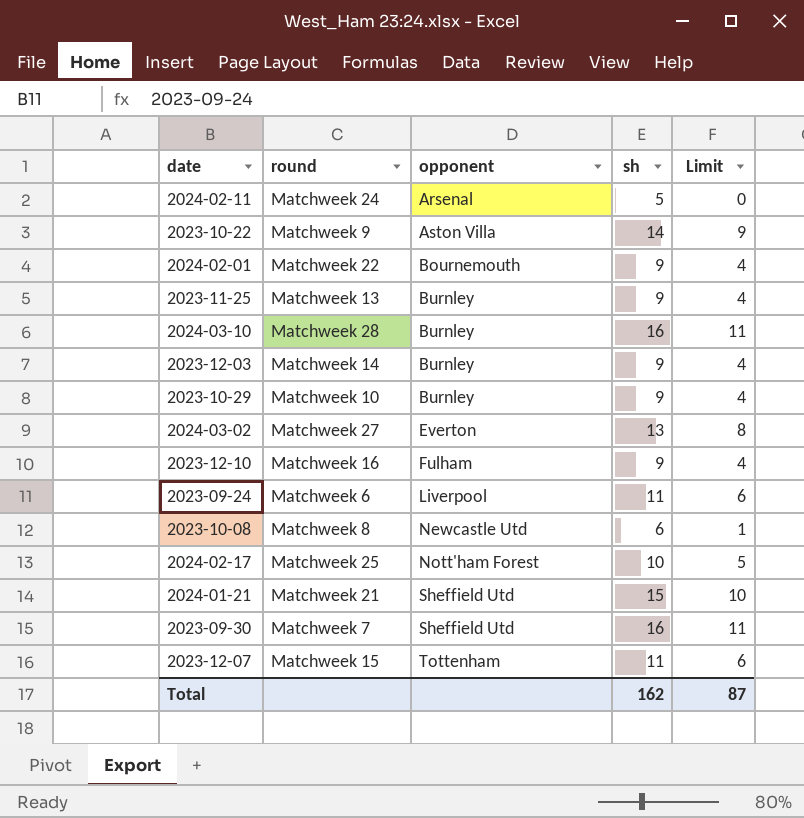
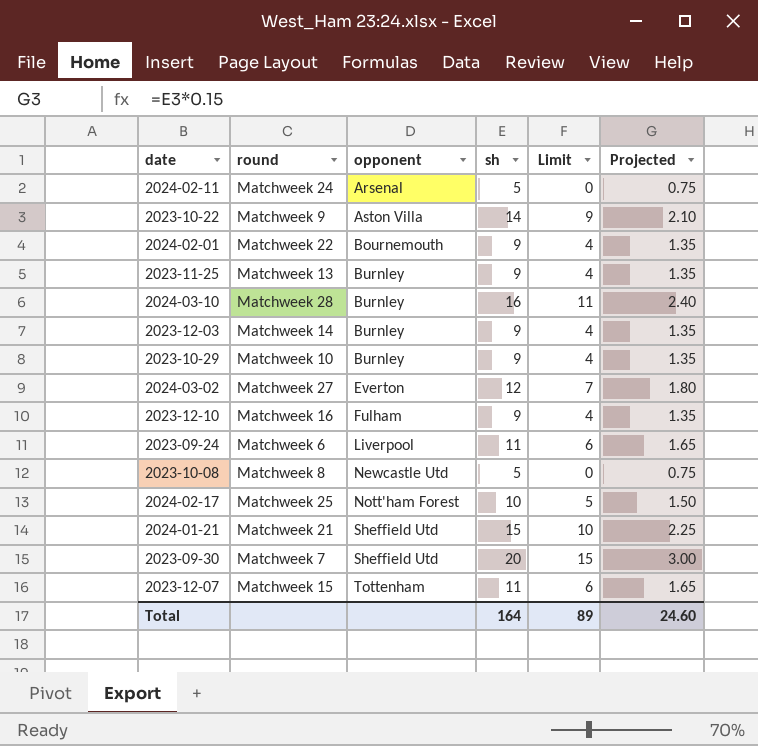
column Projected | formula: none -> [sh] * 0.15
2024-03-02 | sh: 13 -> 12
2024-03-02 | Limit: 8 -> 7
2023-10-08 | sh: 6 -> 5
2023-10-08 | Limit: 1 -> 0
2023-09-30 | sh: 16 -> 20
2023-09-30 | Limit: 11 -> 15
Total | sh: 162 -> 164
Total | Limit: 87 -> 89

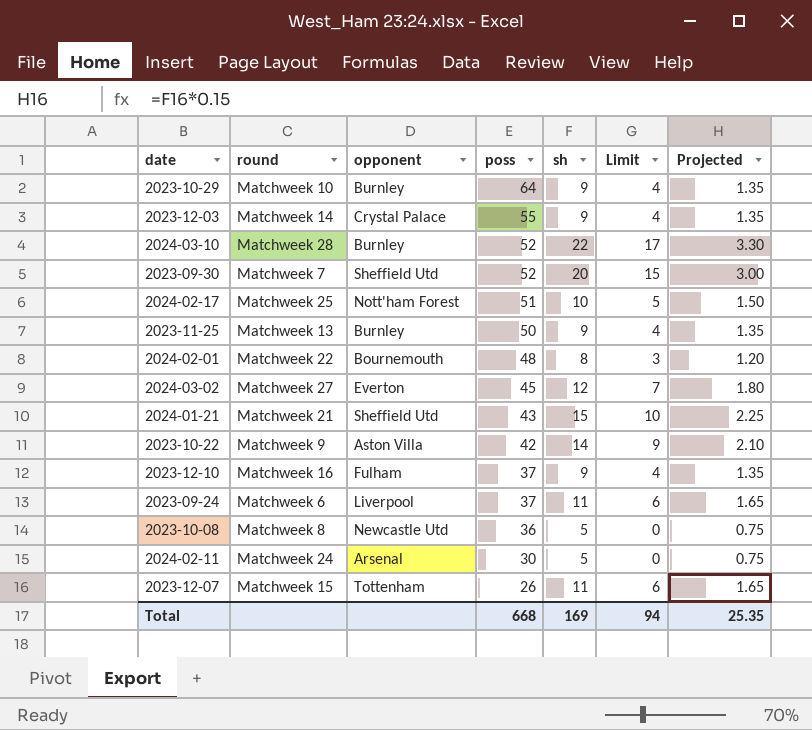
row order: opponent ascending -> poss descending
column poss | position: none -> 4
2023-12-03 | opponent: Burnley -> Crystal Palace
2024-03-10 | sh: 16 -> 22
2024-03-10 | Limit: 11 -> 17
2024-03-10 | Projected: 2.40 -> 3.30
2024-02-01 | sh: 9 -> 8
2024-02-01 | Limit: 4 -> 3
2024-02-01 | Projected: 1.35 -> 1.20
Total | sh: 164 -> 169
Total | Limit: 89 -> 94
Total | Projected: 24.60 -> 25.35

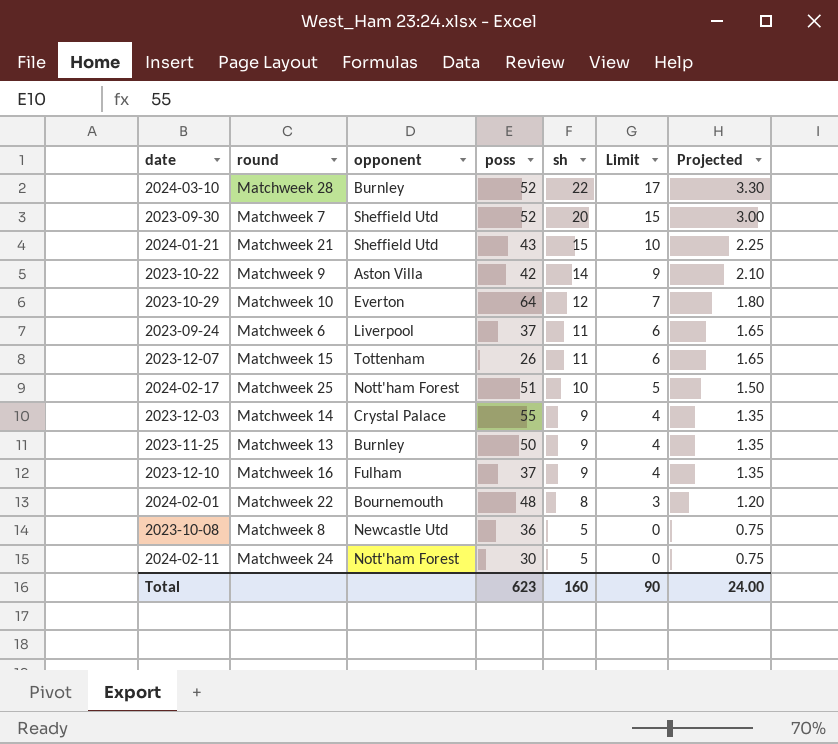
row order: poss descending -> sh descending
row 2024-03-02: Matchweek 27 | Everton | 45 | 12 | 7 | 1.80 -> none
2023-10-29 | opponent: Burnley -> Everton
2023-10-29 | sh: 9 -> 12
2023-10-29 | Limit: 4 -> 7
2023-10-29 | Projected: 1.35 -> 1.80
2024-02-11 | opponent: Arsenal -> Nott'ham Forest
Total | poss: 668 -> 623
Total | sh: 169 -> 160
Total | Limit: 94 -> 90
Total | Projected: 25.35 -> 24.00

